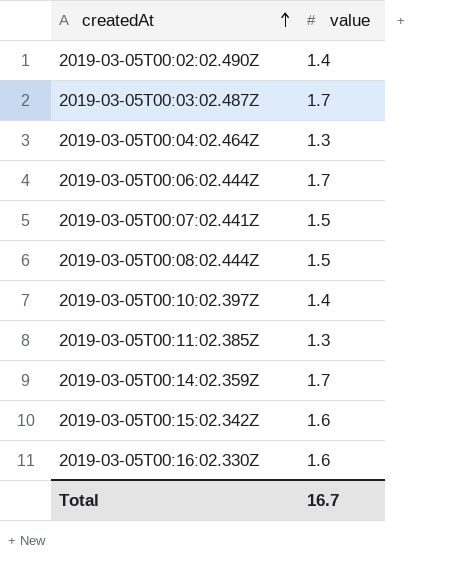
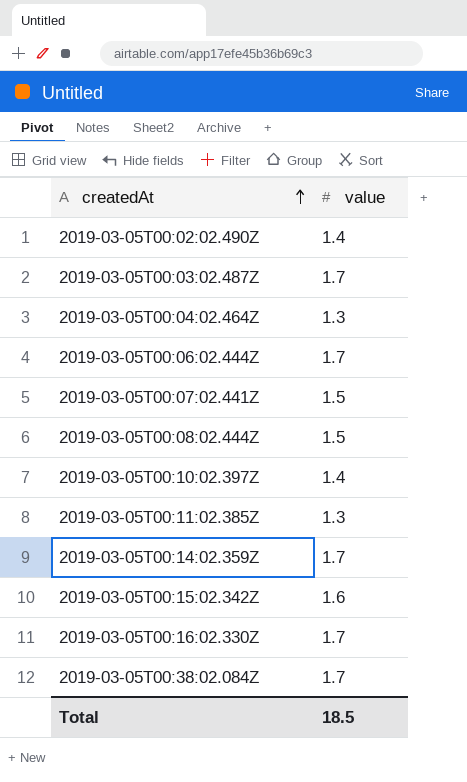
2019-03-05T00:16:02.330Z | value: 1.6 -> 1.7
row 2019-03-05T00:38:02.084Z: none -> 1.7
Total | value: 16.7 -> 18.5

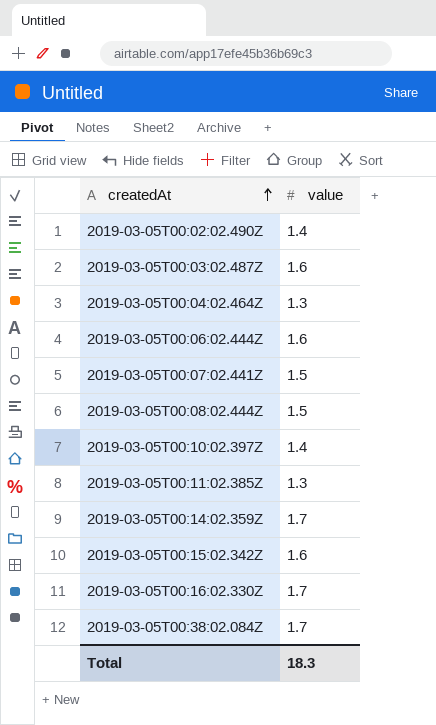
2019-03-05T00:03:02.487Z | value: 1.7 -> 1.6
2019-03-05T00:06:02.444Z | value: 1.7 -> 1.6
Total | value: 18.5 -> 18.3

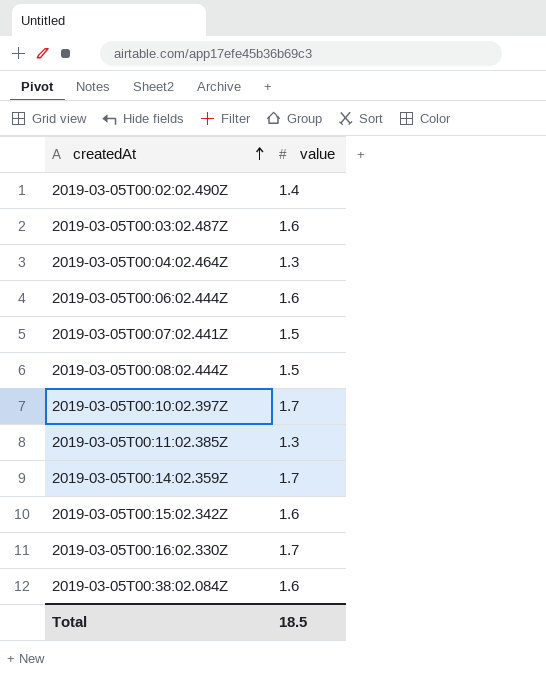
2019-03-05T00:10:02.397Z | value: 1.4 -> 1.7
2019-03-05T00:38:02.084Z | value: 1.7 -> 1.6
Total | value: 18.3 -> 18.5

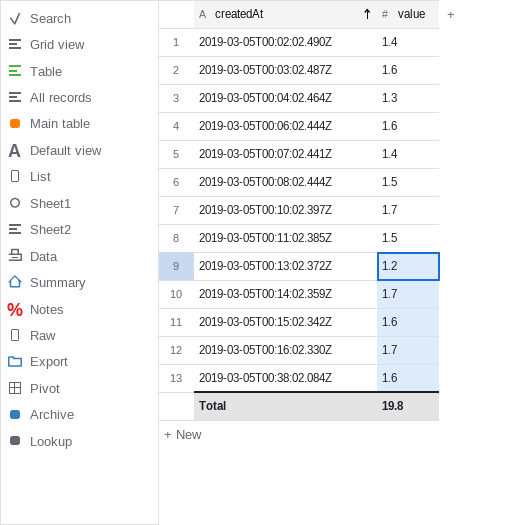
2019-03-05T00:07:02.441Z | value: 1.5 -> 1.4
2019-03-05T00:11:02.385Z | value: 1.3 -> 1.5
row 2019-03-05T00:13:02.372Z: none -> 1.2
Total | value: 18.5 -> 19.8

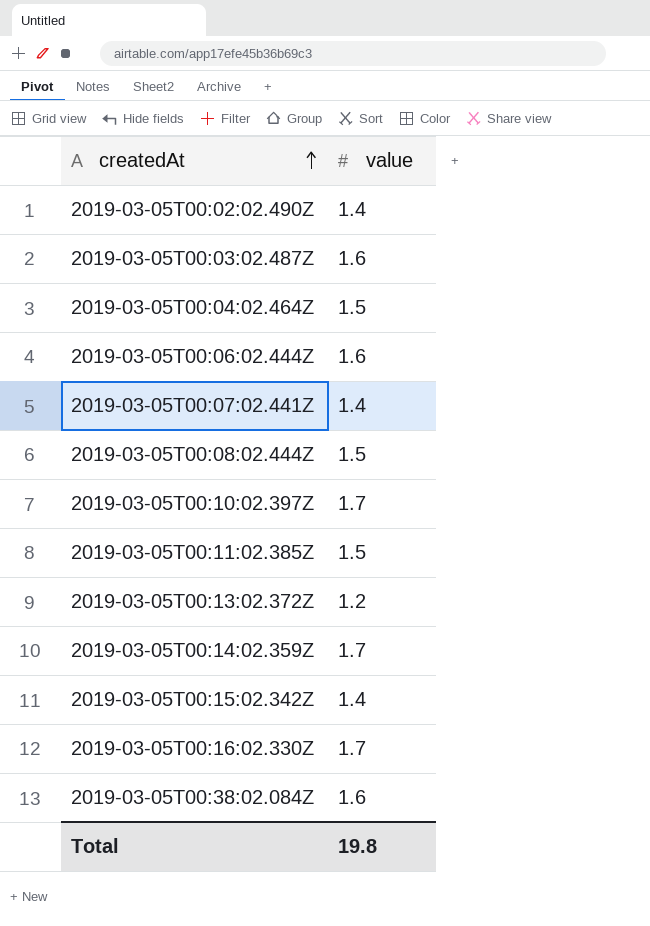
2019-03-05T00:04:02.464Z | value: 1.3 -> 1.5
2019-03-05T00:15:02.342Z | value: 1.6 -> 1.4

